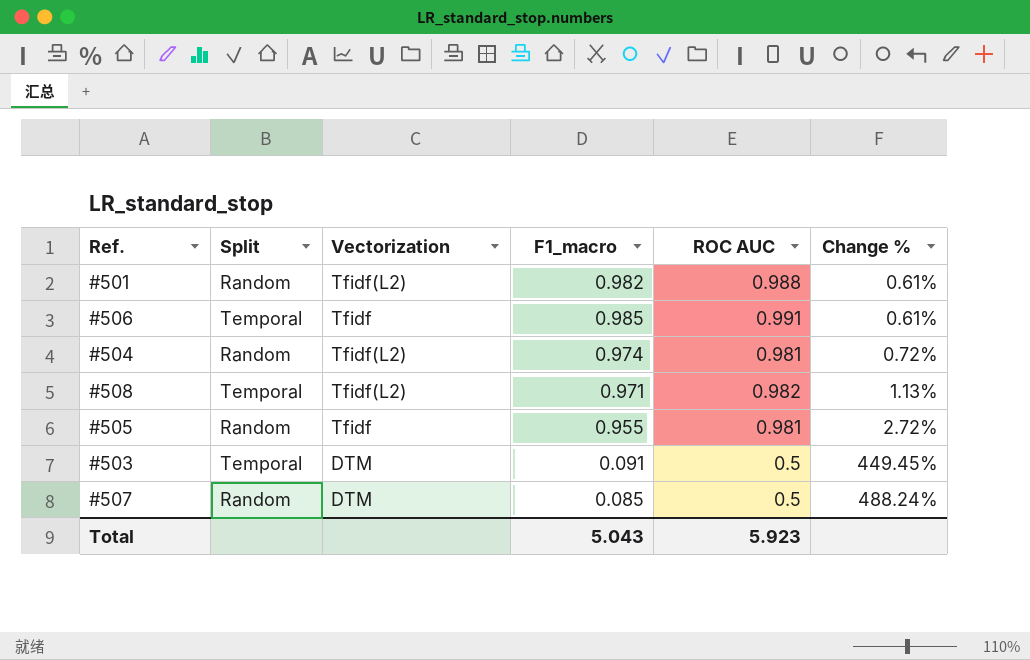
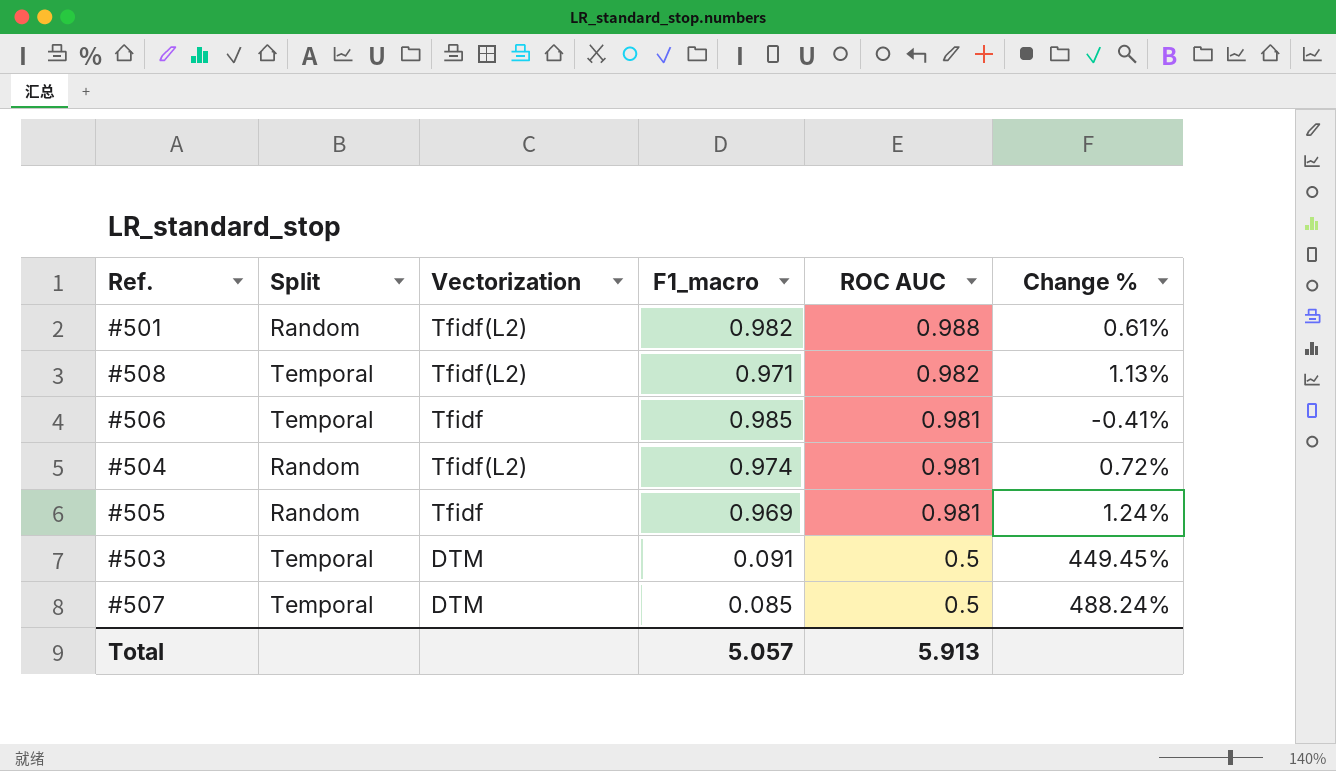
row order: Change % ascending -> ROC AUC descending
#506 | ROC AUC: 0.991 -> 0.981
#506 | Change %: 0.61% -> -0.41%
#505 | F1_macro: 0.955 -> 0.969
#505 | Change %: 2.72% -> 1.24%
#507 | Split: Random -> Temporal
Total | F1_macro: 5.043 -> 5.057
Total | ROC AUC: 5.923 -> 5.913

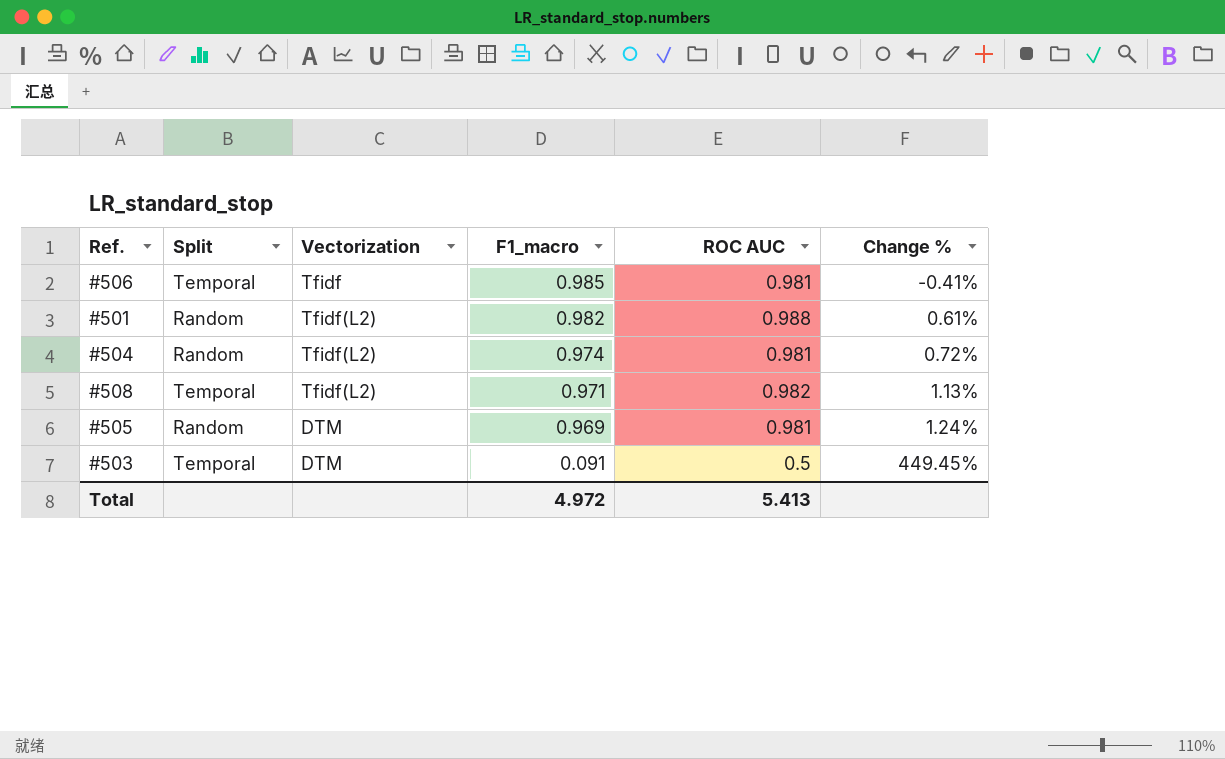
row order: ROC AUC descending -> F1_macro descending
row #507: Temporal | DTM | 0.085 | 0.5 | 488.24% -> none
#505 | Vectorization: Tfidf -> DTM
Total | F1_macro: 5.057 -> 4.972
Total | ROC AUC: 5.913 -> 5.413

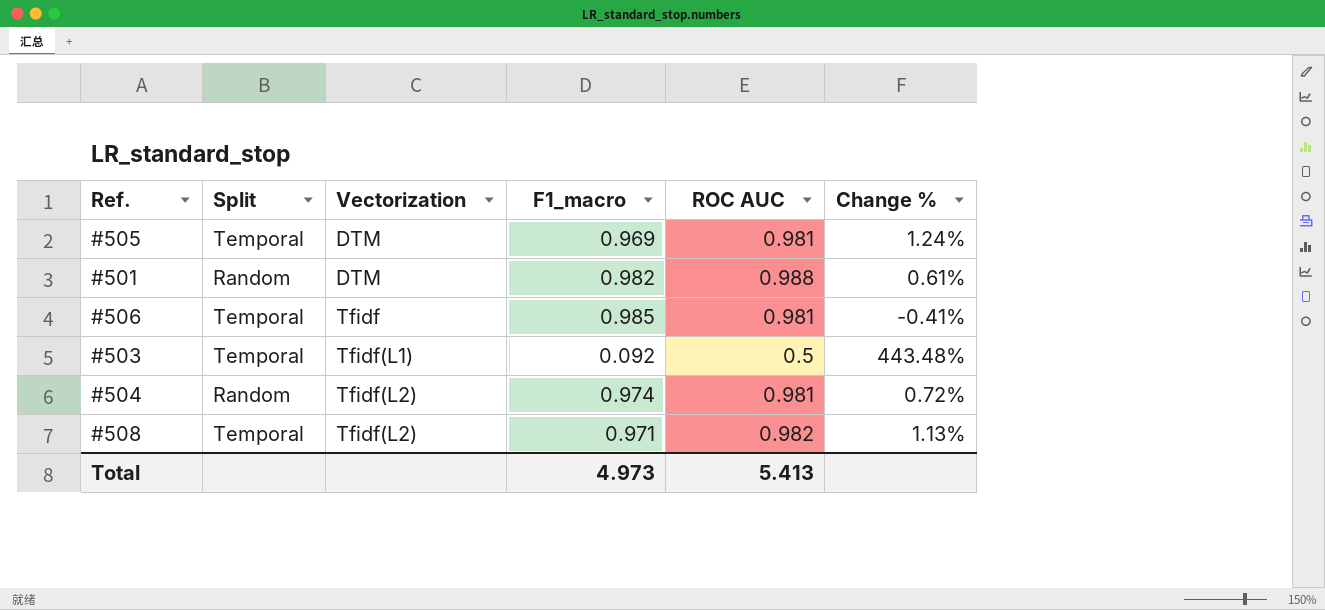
row order: F1_macro descending -> Vectorization ascending
#505 | Split: Random -> Temporal
#501 | Vectorization: Tfidf(L2) -> DTM
#503 | Vectorization: DTM -> Tfidf(L1)
#503 | F1_macro: 0.091 -> 0.092
#503 | Change %: 449.45% -> 443.48%
Total | F1_macro: 4.972 -> 4.973

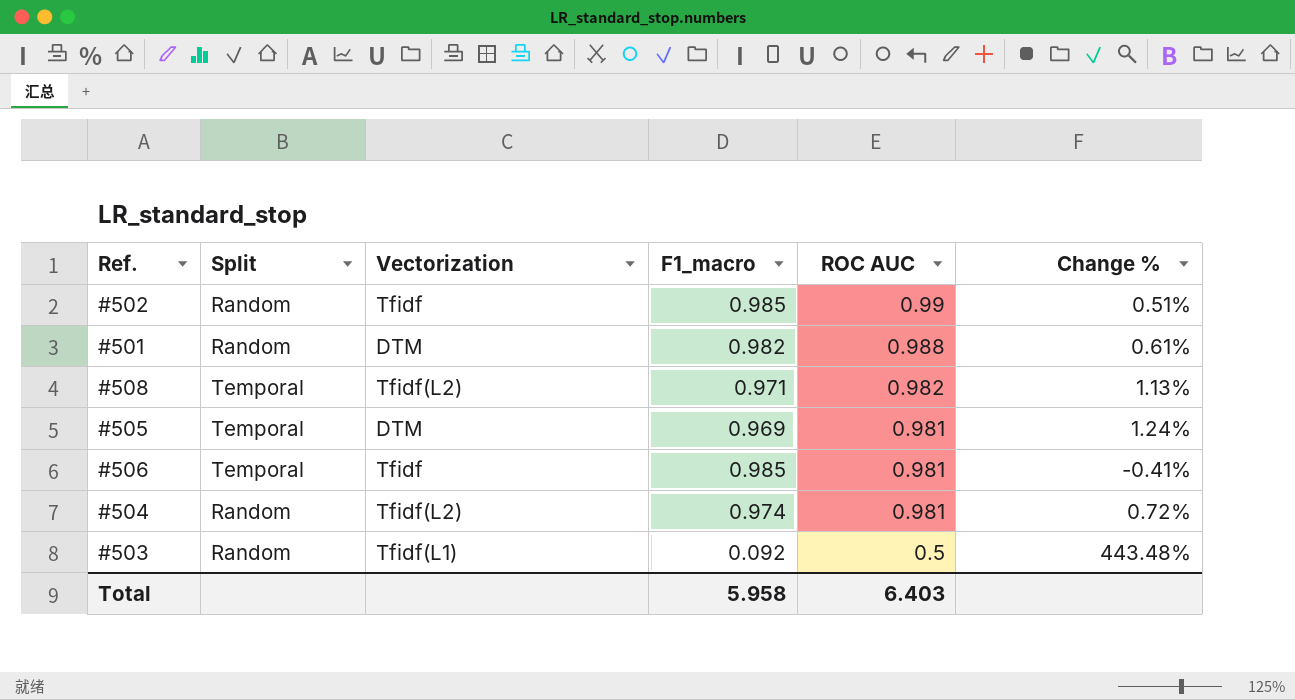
row order: Vectorization ascending -> ROC AUC descending
row #502: none -> Random | Tfidf | 0.985 | 0.99 | 0.51%
#503 | Split: Temporal -> Random
Total | F1_macro: 4.973 -> 5.958
Total | ROC AUC: 5.413 -> 6.403

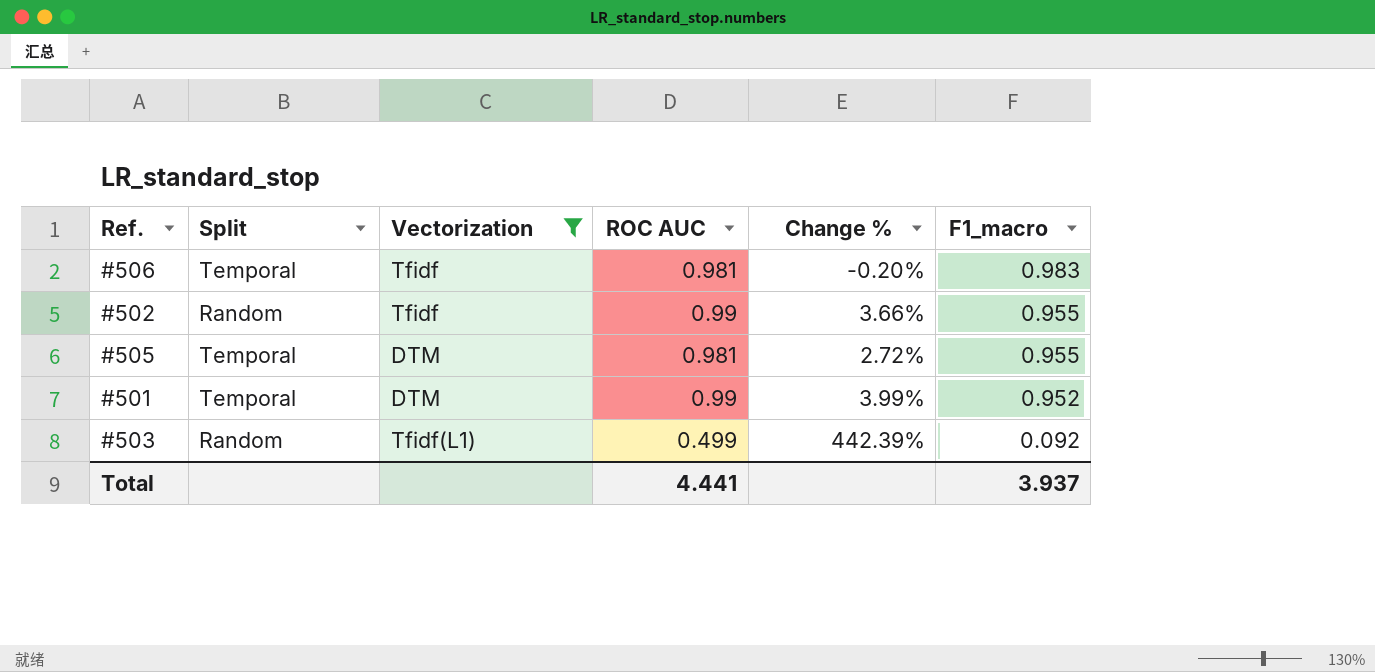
filter: none -> Vectorization != Tfidf(L2)
row order: ROC AUC descending -> F1_macro descending
column F1_macro | position: 4 -> 6
#506 | Change %: -0.41% -> -0.20%
#506 | F1_macro: 0.985 -> 0.983
#502 | Change %: 0.51% -> 3.66%
#502 | F1_macro: 0.985 -> 0.955
#505 | Change %: 1.24% -> 2.72%
#505 | F1_macro: 0.969 -> 0.955
#501 | Split: Random -> Temporal
#501 | ROC AUC: 0.988 -> 0.99
#501 | Change %: 0.61% -> 3.99%
#501 | F1_macro: 0.982 -> 0.952
#503 | ROC AUC: 0.5 -> 0.499
#503 | Change %: 443.48% -> 442.39%
Total | ROC AUC: 6.403 -> 4.441
Total | F1_macro: 5.958 -> 3.937

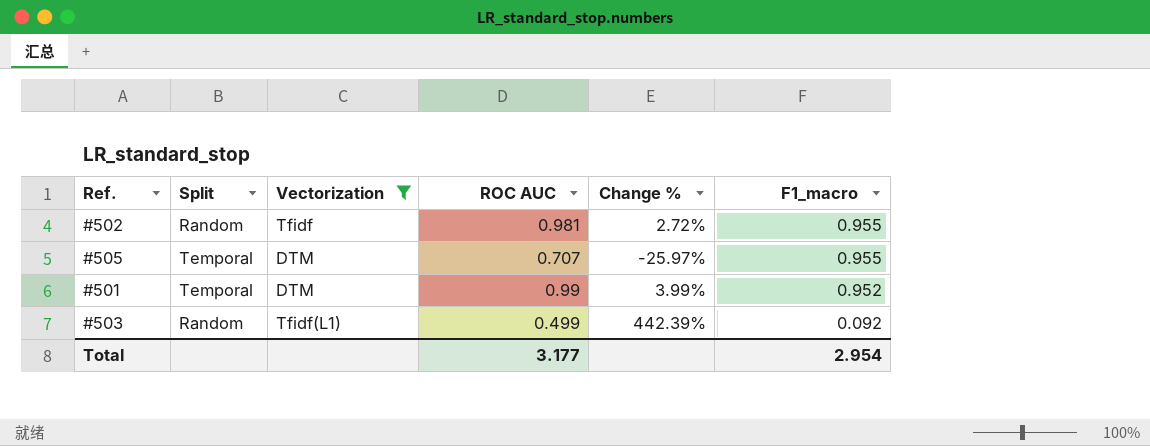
row #506: Temporal | Tfidf | 0.981 | -0.20% | 0.983 -> none
#502 | ROC AUC: 0.99 -> 0.981
#502 | Change %: 3.66% -> 2.72%
#505 | ROC AUC: 0.981 -> 0.707
#505 | Change %: 2.72% -> -25.97%
Total | ROC AUC: 4.441 -> 3.177
Total | F1_macro: 3.937 -> 2.954

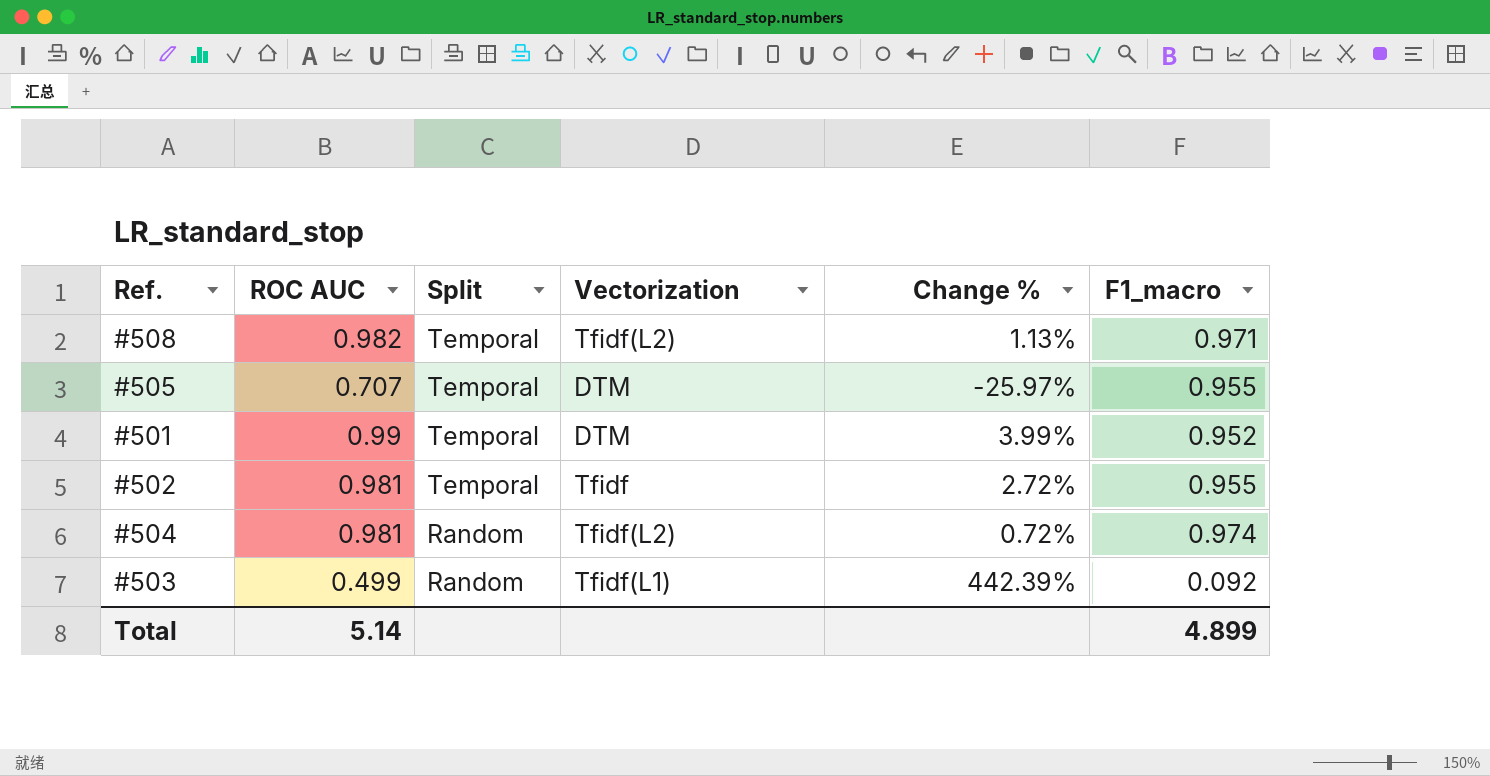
filter: Vectorization != Tfidf(L2) -> none
row order: F1_macro descending -> Split descending
column ROC AUC | position: 4 -> 2
#502 | Split: Random -> Temporal
Total | ROC AUC: 3.177 -> 5.14
Total | F1_macro: 2.954 -> 4.899

